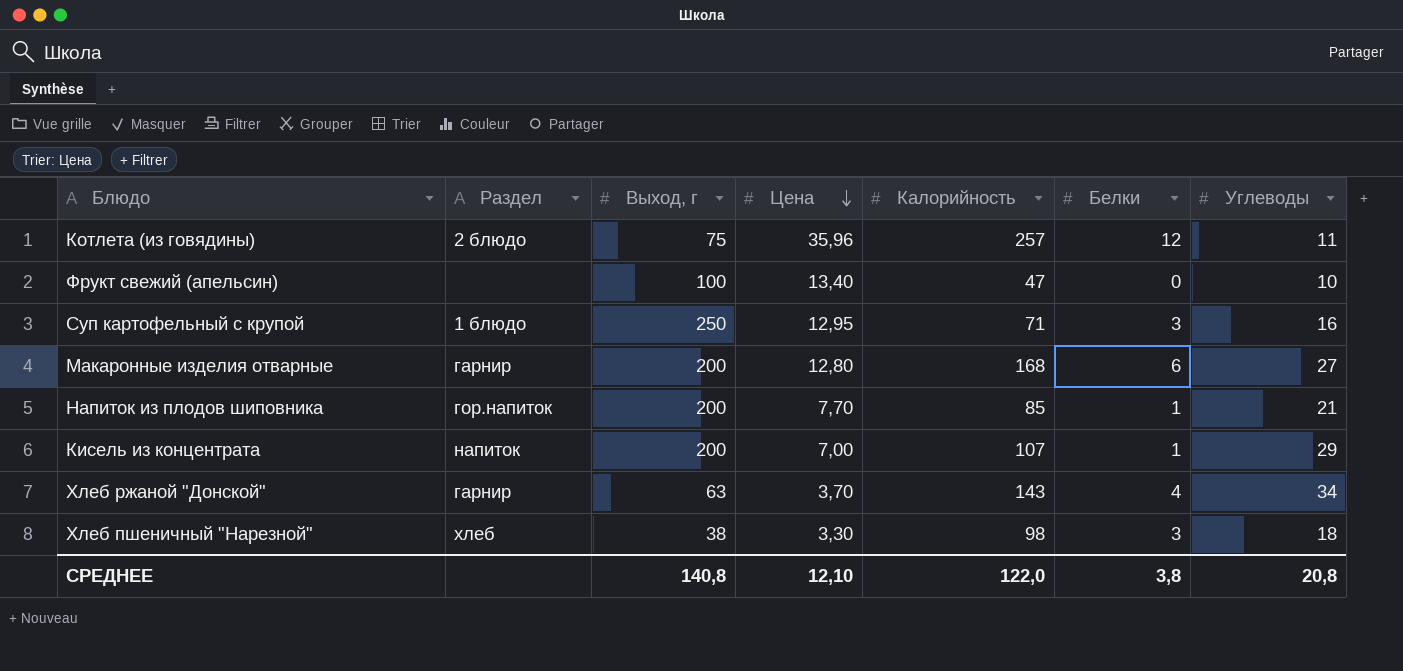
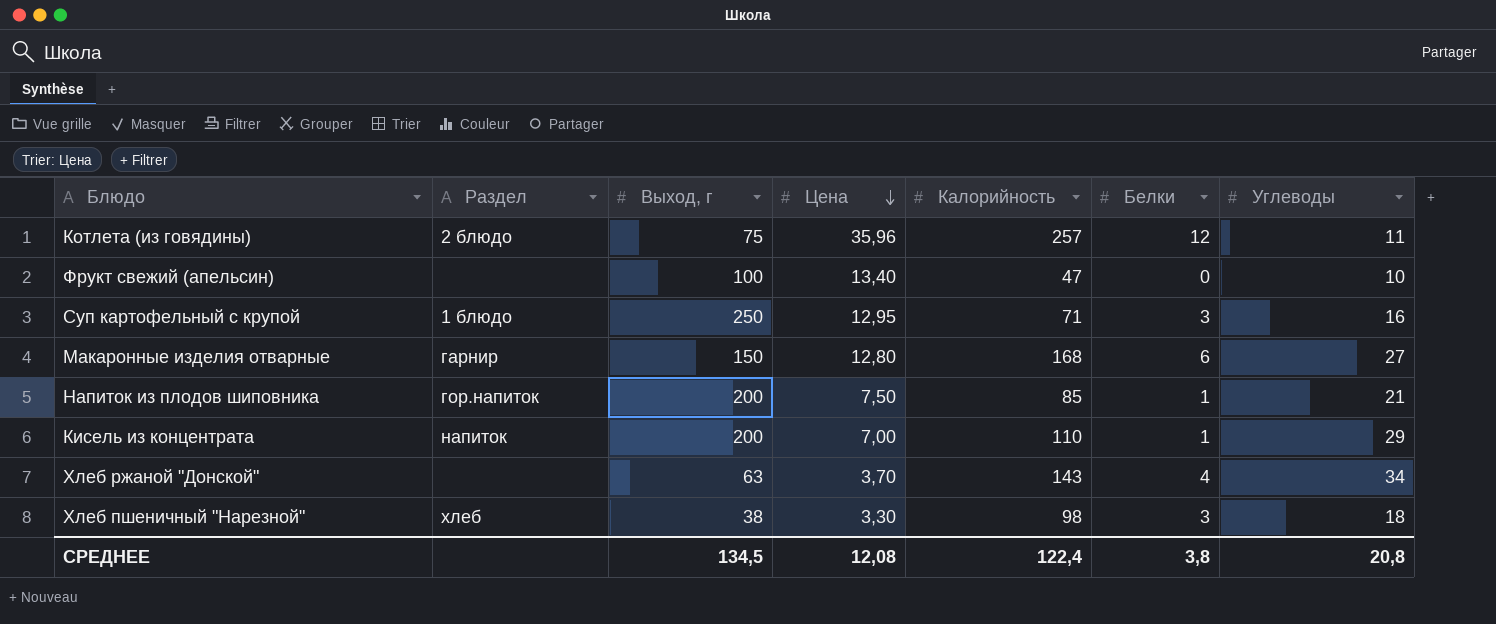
Макаронные изделия отварные | Выход, г: 200 -> 150
Напиток из плодов шиповника | Цена: 7,70 -> 7,50
Кисель из концентрата | Калорийность: 107 -> 110
Хлеб ржаной "Донской" | Раздел: гарнир -> none
СРЕДНЕЕ | Выход, г: 140,8 -> 134,5
СРЕДНЕЕ | Цена: 12,10 -> 12,08
СРЕДНЕЕ | Калорийность: 122,0 -> 122,4

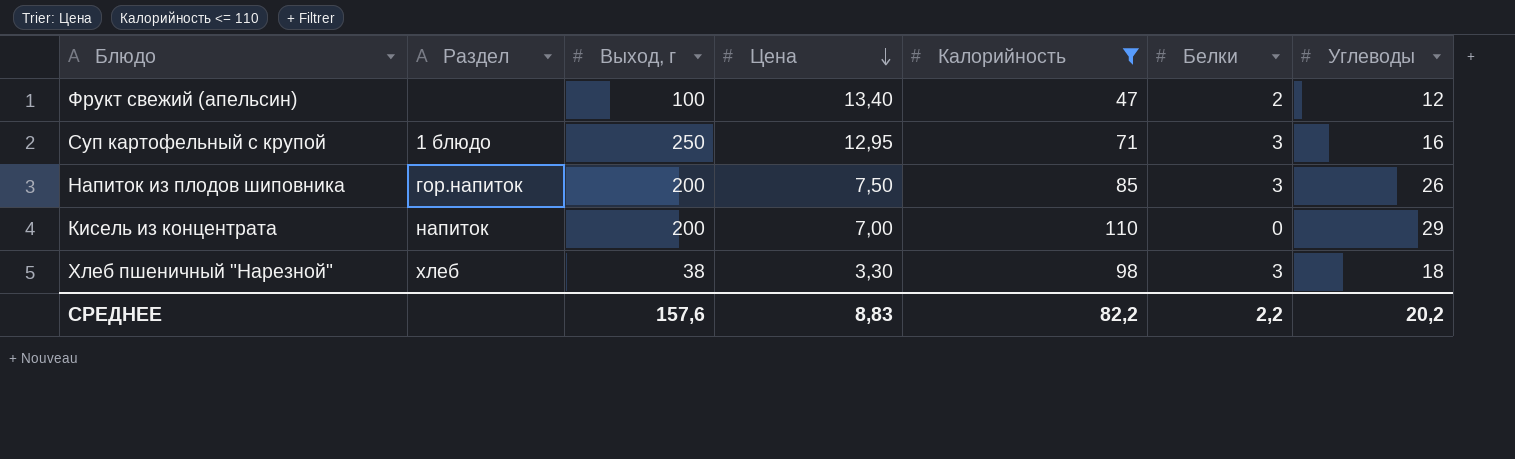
filter: none -> Калорийность <= 110
Фрукт свежий (апельсин) | Белки: 0 -> 2
Фрукт свежий (апельсин) | Углеводы: 10 -> 12
Напиток из плодов шиповника | Белки: 1 -> 3
Напиток из плодов шиповника | Углеводы: 21 -> 26
Кисель из концентрата | Белки: 1 -> 0
СРЕДНЕЕ | Выход, г: 134,5 -> 157,6
СРЕДНЕЕ | Цена: 12,08 -> 8,83
СРЕДНЕЕ | Калорийность: 122,4 -> 82,2
СРЕДНЕЕ | Белки: 3,8 -> 2,2
СРЕДНЕЕ | Углеводы: 20,8 -> 20,2

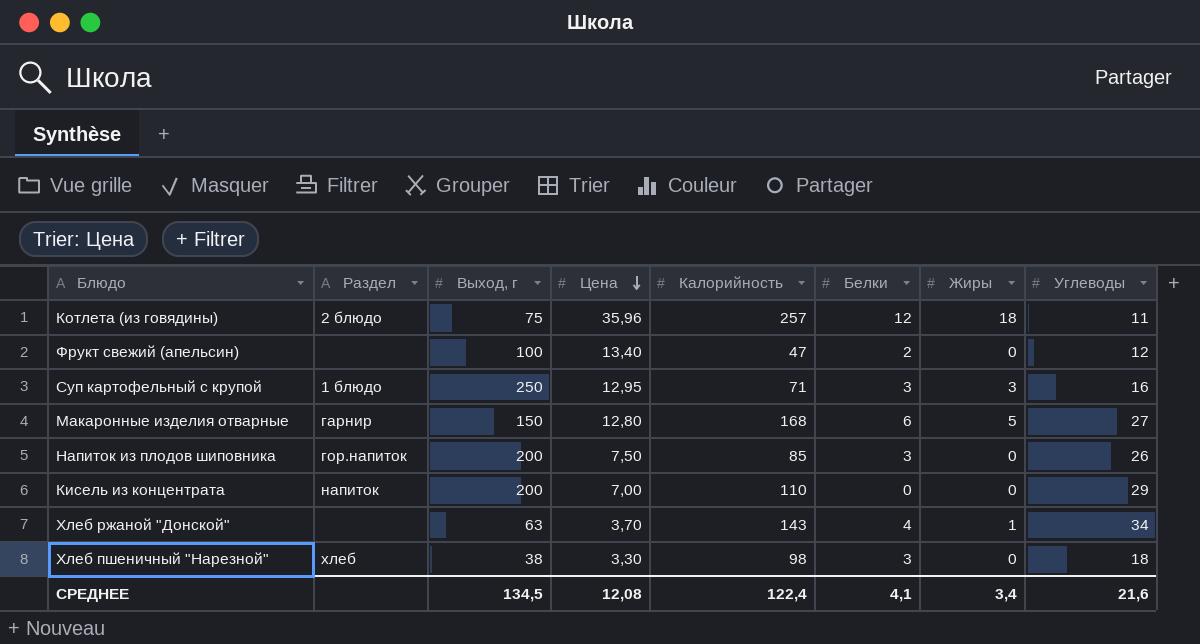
filter: Калорийность <= 110 -> none
column Жиры | position: none -> 7
СРЕДНЕЕ | Выход, г: 157,6 -> 134,5
СРЕДНЕЕ | Цена: 8,83 -> 12,08
СРЕДНЕЕ | Калорийность: 82,2 -> 122,4
СРЕДНЕЕ | Белки: 2,2 -> 4,1
СРЕДНЕЕ | Углеводы: 20,2 -> 21,6

